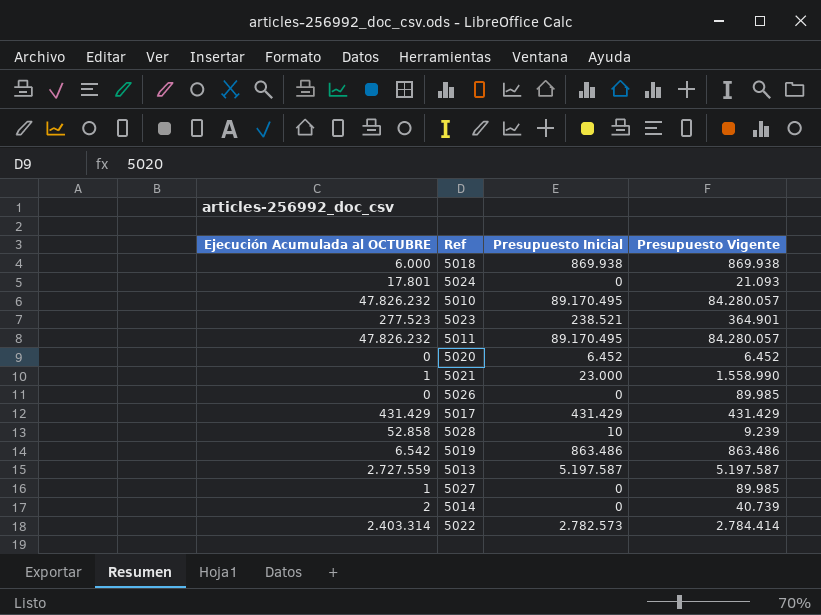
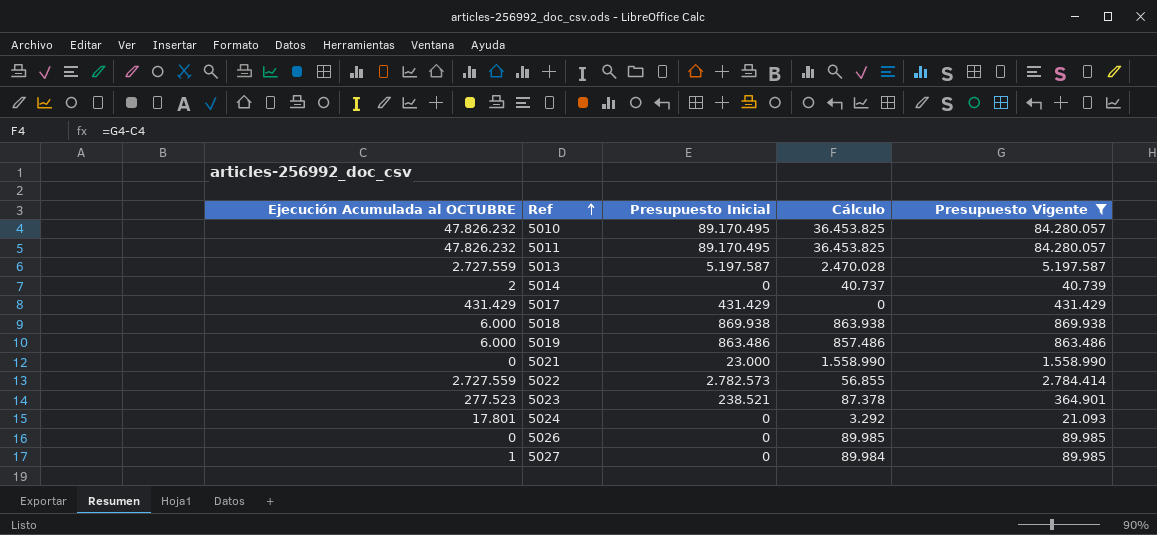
filter: none -> Presupuesto Vigente >= 21.093
row order: none -> Ref ascending
column Cálculo | formula: none -> [Presupuesto Vigente] - [Ejecución Acumulada al OCTUBRE]
5019 | Ejecución Acumulada al OCTUBRE: 6.542 -> 6.000
5021 | Ejecución Acumulada al OCTUBRE: 1 -> 0
5022 | Ejecución Acumulada al OCTUBRE: 2.403.314 -> 2.727.559

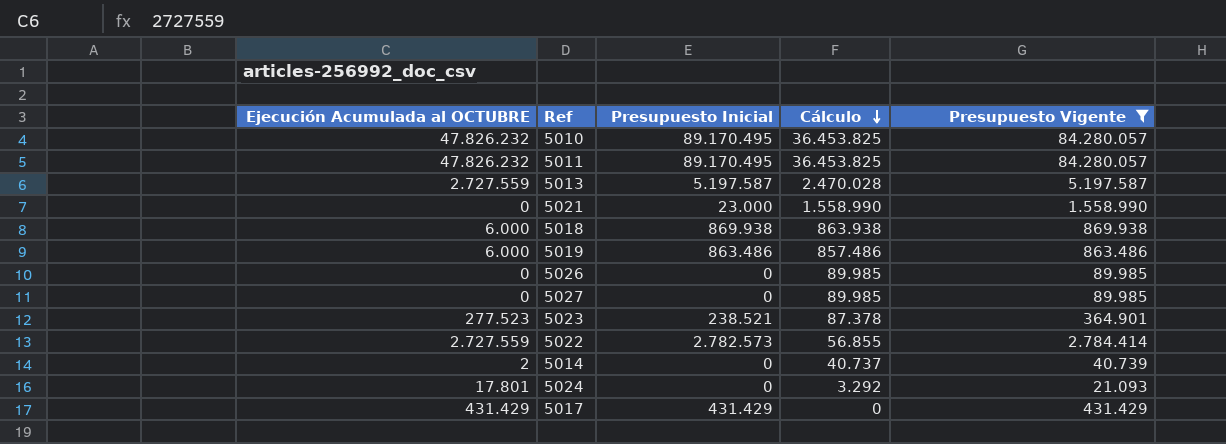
row order: Ref ascending -> Cálculo descending
5027 | Ejecución Acumulada al OCTUBRE: 1 -> 0
5027 | Cálculo: 89.984 -> 89.985

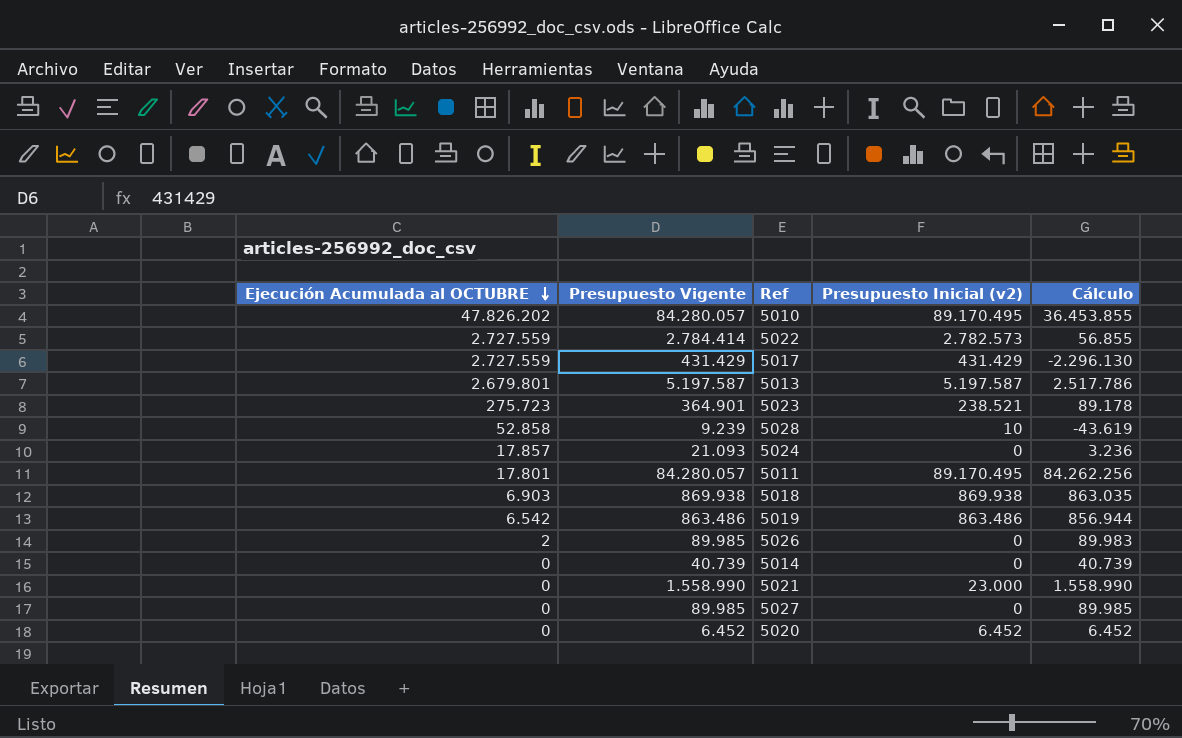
filter: Presupuesto Vigente >= 21.093 -> none
row order: Cálculo descending -> Ejecución Acumulada al OCTUBRE descending
column Presupuesto Vigente | position: 5 -> 2
column name: Presupuesto Inicial -> Presupuesto Inicial (v2)
5010 | Ejecución Acumulada al OCTUBRE: 47.826.232 -> 47.826.202
5010 | Cálculo: 36.453.825 -> 36.453.855
5017 | Ejecución Acumulada al OCTUBRE: 431.429 -> 2.727.559
5017 | Cálculo: 0 -> -2.296.130
5013 | Ejecución Acumulada al OCTUBRE: 2.727.559 -> 2.679.801
5013 | Cálculo: 2.470.028 -> 2.517.786
5023 | Ejecución Acumulada al OCTUBRE: 277.523 -> 275.723
5023 | Cálculo: 87.378 -> 89.178
5024 | Ejecución Acumulada al OCTUBRE: 17.801 -> 17.857
5024 | Cálculo: 3.292 -> 3.236
5011 | Ejecución Acumulada al OCTUBRE: 47.826.232 -> 17.801
5011 | Cálculo: 36.453.825 -> 84.262.256
5018 | Ejecución Acumulada al OCTUBRE: 6.000 -> 6.903
5018 | Cálculo: 863.938 -> 863.035
5019 | Ejecución Acumulada al OCTUBRE: 6.000 -> 6.542
5019 | Cálculo: 857.486 -> 856.944
5026 | Ejecución Acumulada al OCTUBRE: 0 -> 2
5026 | Cálculo: 89.985 -> 89.983
5014 | Ejecución Acumulada al OCTUBRE: 2 -> 0
5014 | Cálculo: 40.737 -> 40.739

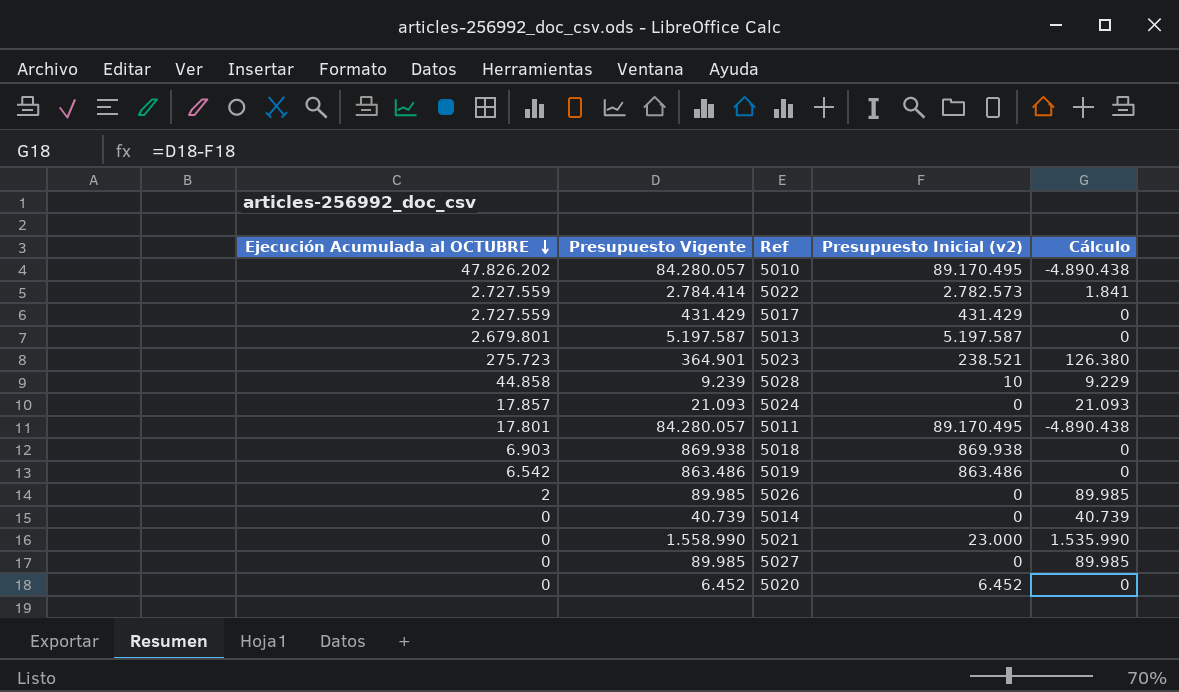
column Cálculo | formula: [Presupuesto Vigente] - [Ejecución Acumulada al OCTUBRE] -> [Presupuesto Vigente] - [Presupuesto Inicial (v2)]
5028 | Ejecución Acumulada al OCTUBRE: 52.858 -> 44.858

